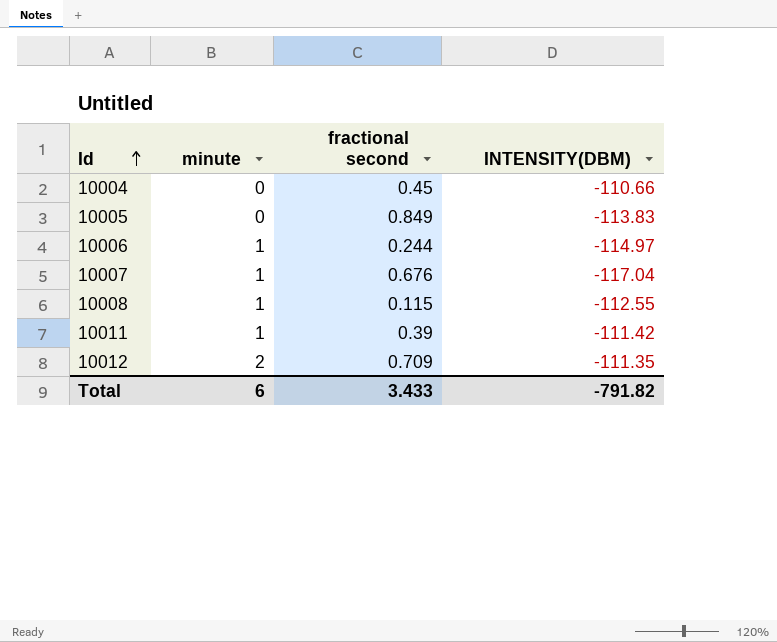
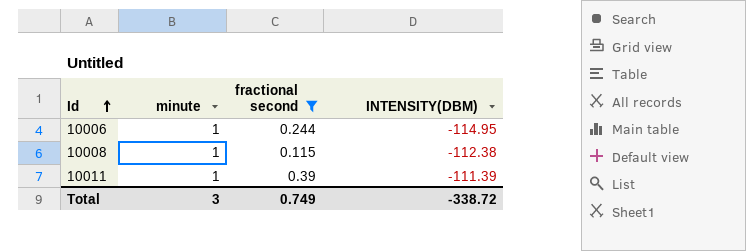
filter: none -> fractional second <= 0.39
10006 | INTENSITY(DBM): -114.97 -> -114.95
10008 | INTENSITY(DBM): -112.55 -> -112.38
10011 | INTENSITY(DBM): -111.42 -> -111.39
Total | minute: 6 -> 3
Total | fractional second: 3.433 -> 0.749
Total | INTENSITY(DBM): -791.82 -> -338.72

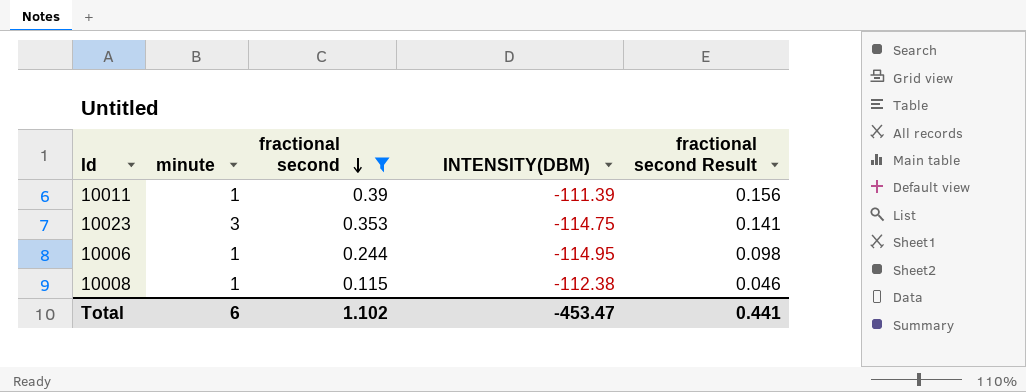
row order: Id ascending -> fractional second descending
column fractional second Result | formula: none -> [fractional second] * 0.4
row 10023: none -> 3 | 0.353 | -114.75 | 0.141
Total | minute: 3 -> 6
Total | fractional second: 0.749 -> 1.102
Total | INTENSITY(DBM): -338.72 -> -453.47

